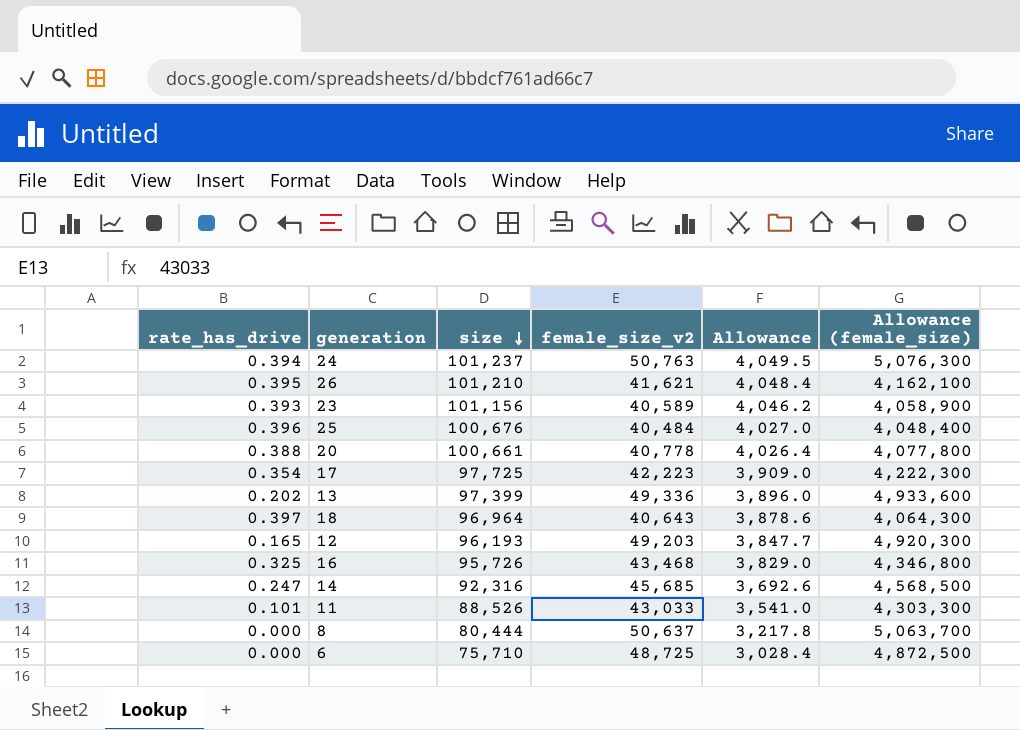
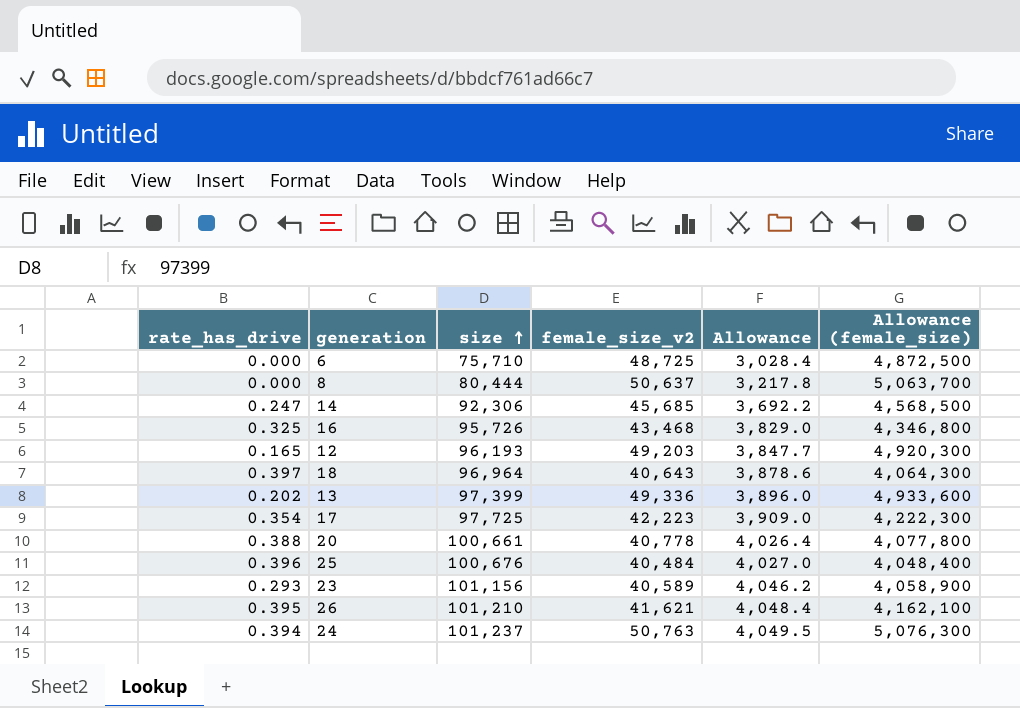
row order: size descending -> size ascending
row 11: 0.101 | 88,526 | 43,033 | 3,541.0 | 4,303,300 -> none
14 | size: 92,316 -> 92,306
14 | Allowance: 3,692.6 -> 3,692.2
23 | rate_has_drive: 0.393 -> 0.293

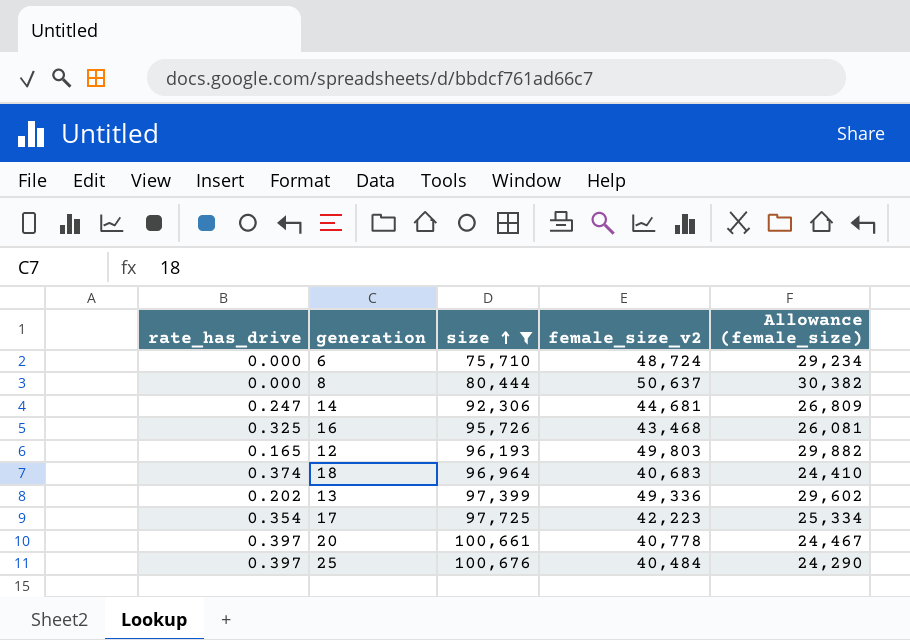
filter: none -> size <= 100,676
column Allowance | formula: [size] * 0.04 -> none
column Allowance (female_size) | formula: [female_size_v2] * 100 -> [female_size_v2] * 0.6
6 | female_size_v2: 48,725 -> 48,724
14 | female_size_v2: 45,685 -> 44,681
12 | female_size_v2: 49,203 -> 49,803
18 | rate_has_drive: 0.397 -> 0.374
18 | female_size_v2: 40,643 -> 40,683
20 | rate_has_drive: 0.388 -> 0.397
25 | rate_has_drive: 0.396 -> 0.397

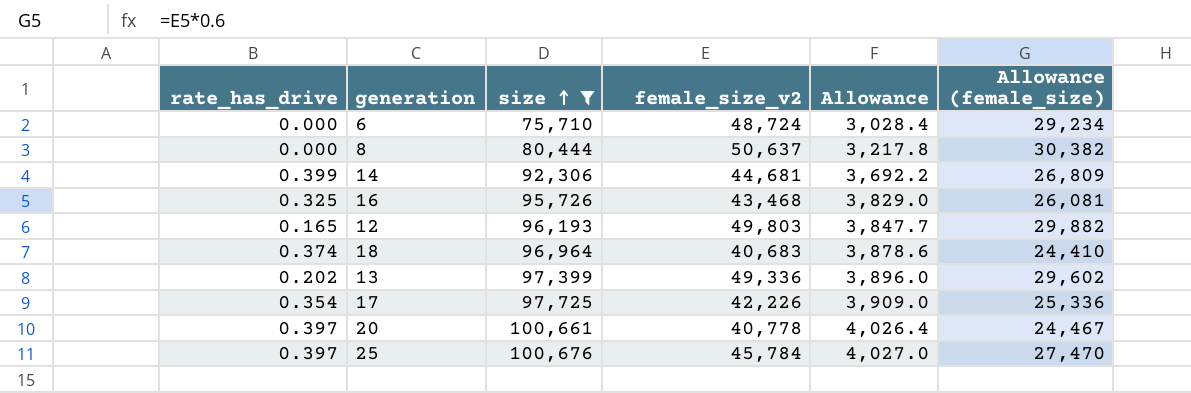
column Allowance | formula: none -> [size] * 0.04
14 | rate_has_drive: 0.247 -> 0.399
17 | female_size_v2: 42,223 -> 42,226
17 | Allowance (female_size): 25,334 -> 25,336
25 | female_size_v2: 40,484 -> 45,784
25 | Allowance (female_size): 24,290 -> 27,470

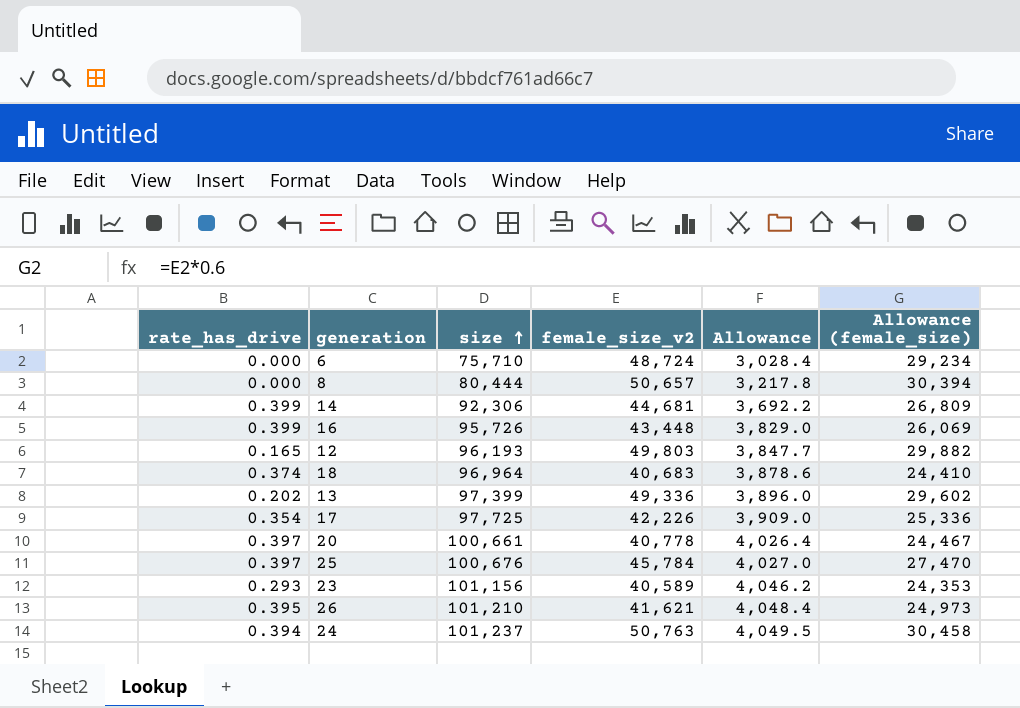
filter: size <= 100,676 -> none
8 | female_size_v2: 50,637 -> 50,657
8 | Allowance (female_size): 30,382 -> 30,394
16 | rate_has_drive: 0.325 -> 0.399
16 | female_size_v2: 43,468 -> 43,448
16 | Allowance (female_size): 26,081 -> 26,069

